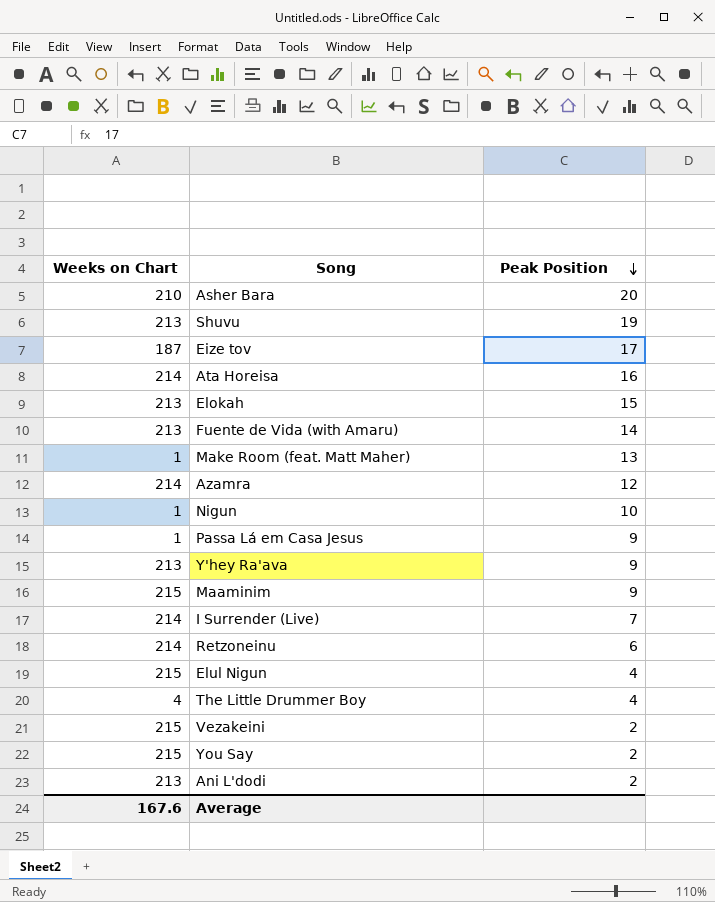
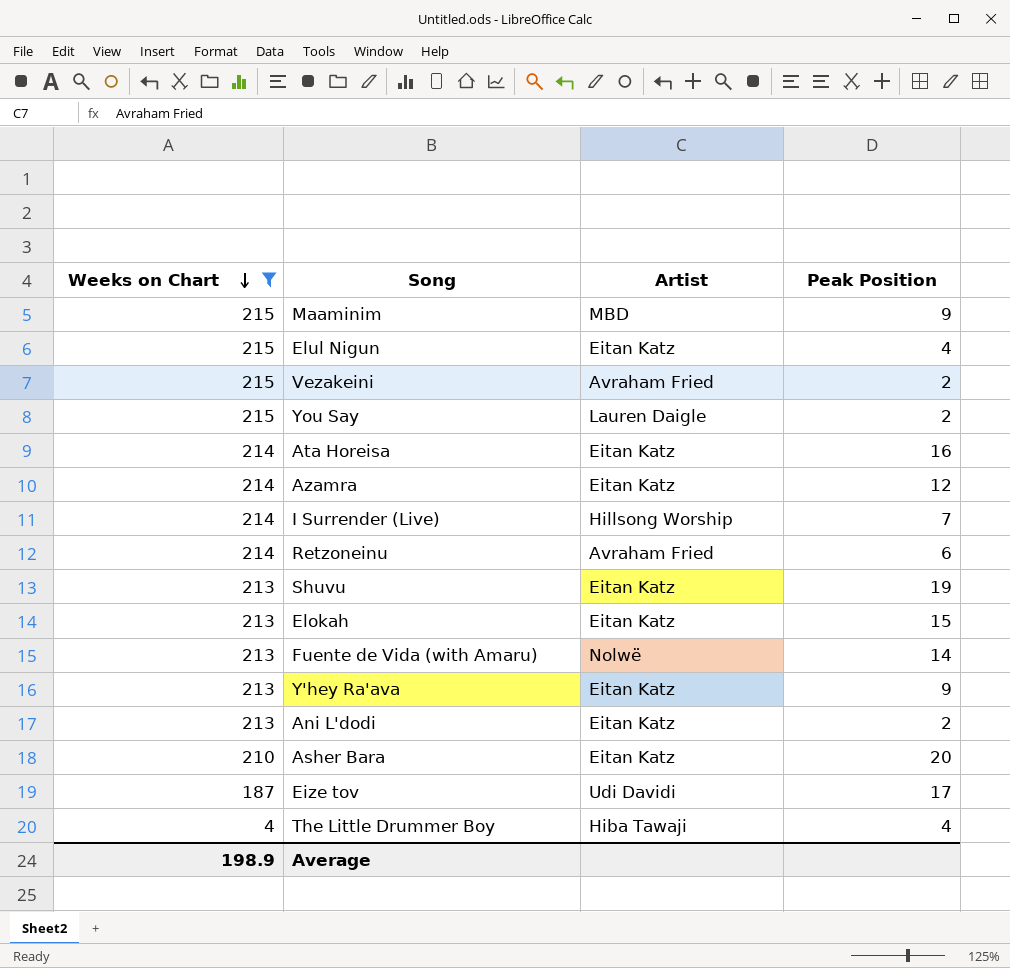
filter: none -> Weeks on Chart != 1
row order: Peak Position descending -> Weeks on Chart descending
column Artist | position: none -> 3
Average | Weeks on Chart: 167.6 -> 198.9

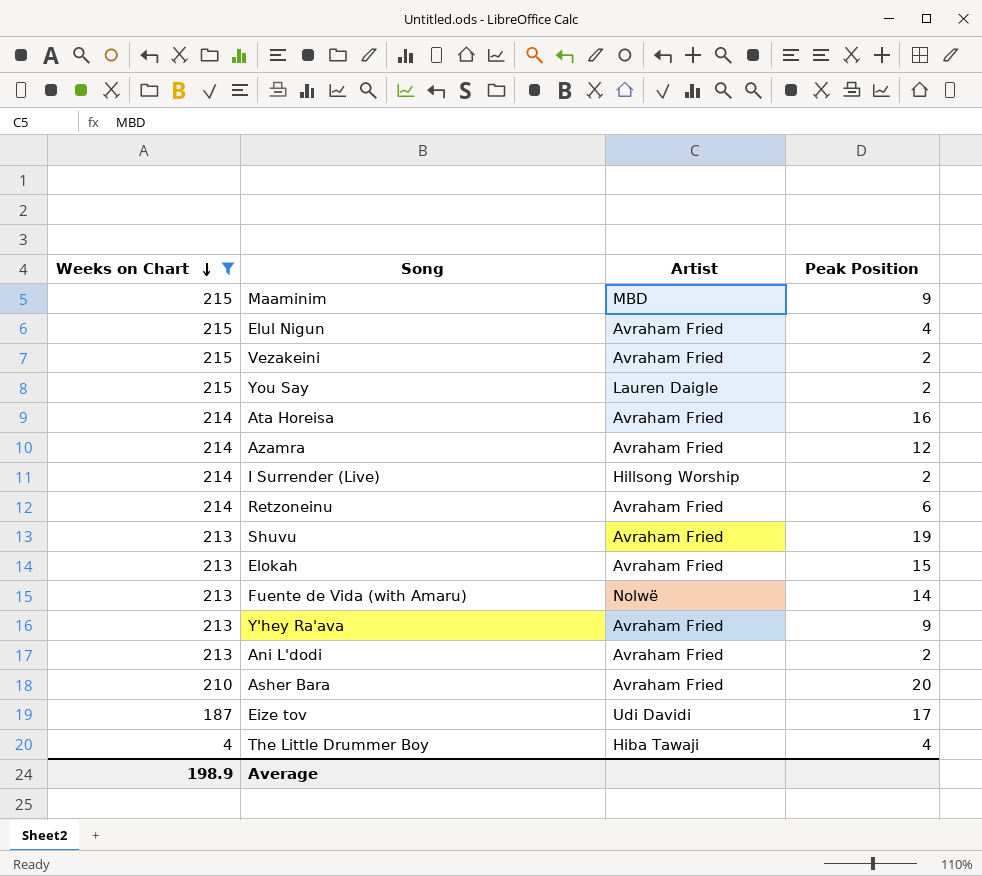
Elul Nigun | Artist: Eitan Katz -> Avraham Fried
Ata Horeisa | Artist: Eitan Katz -> Avraham Fried
Azamra | Artist: Eitan Katz -> Avraham Fried
I Surrender (Live) | Peak Position: 7 -> 2
Shuvu | Artist: Eitan Katz -> Avraham Fried
Elokah | Artist: Eitan Katz -> Avraham Fried
Y'hey Ra'ava | Artist: Eitan Katz -> Avraham Fried
Ani L'dodi | Artist: Eitan Katz -> Avraham Fried
Asher Bara | Artist: Eitan Katz -> Avraham Fried

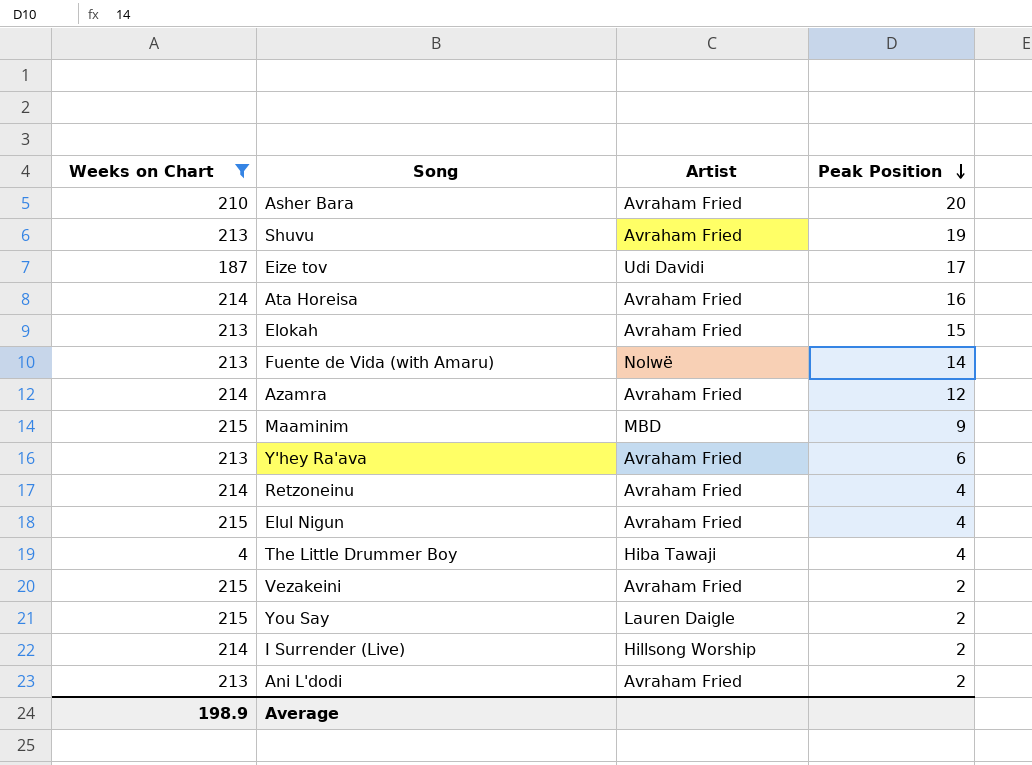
row order: Weeks on Chart descending -> Peak Position descending
Y'hey Ra'ava | Peak Position: 9 -> 6
Retzoneinu | Peak Position: 6 -> 4

